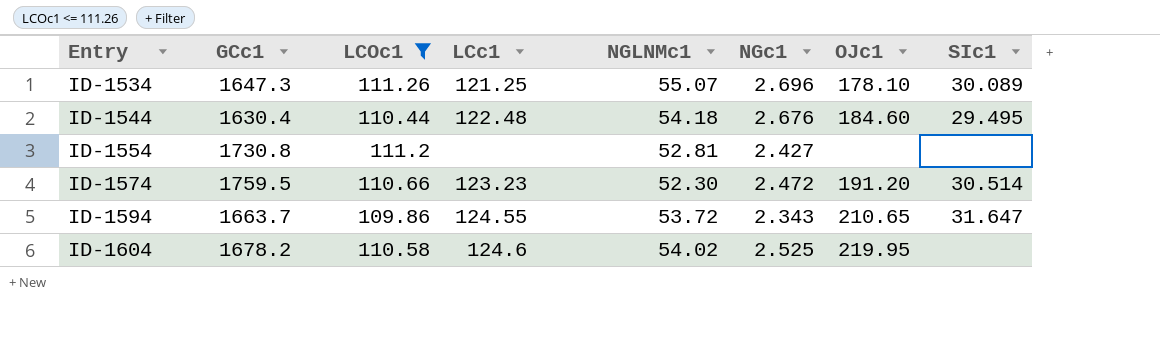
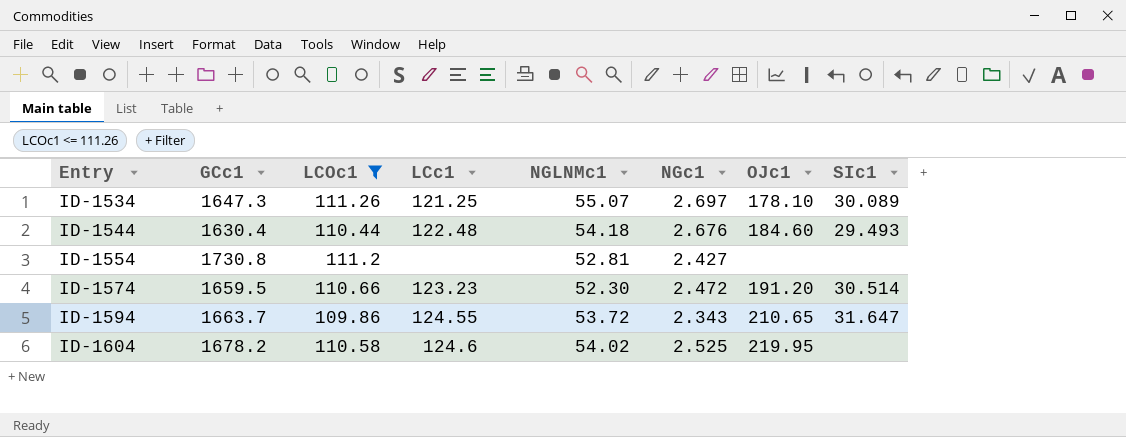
ID-1534 | NGc1: 2.696 -> 2.697
ID-1544 | SIc1: 29.495 -> 29.493
ID-1574 | GCc1: 1759.5 -> 1659.5

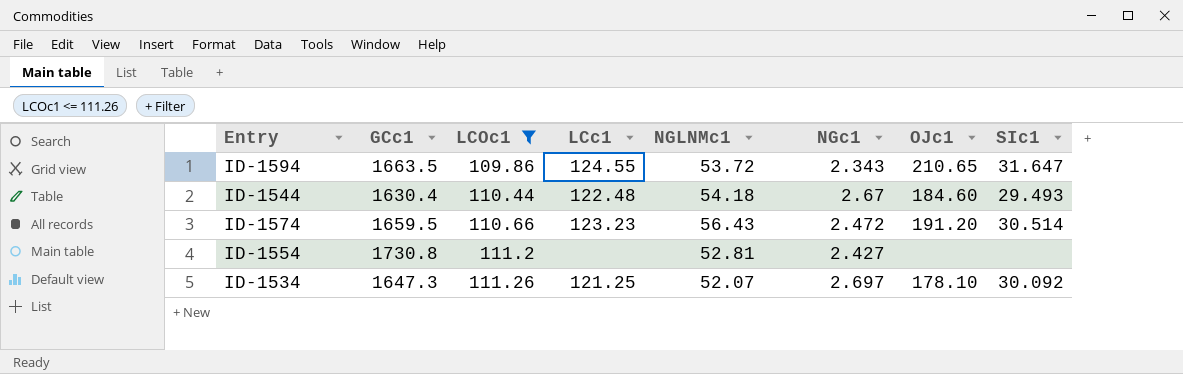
row order: Entry ascending -> LCOc1 ascending
row ID-1604: 1678.2 | 110.58 | 124.6 | 54.02 | 2.525 | 219.95 | none -> none
ID-1594 | GCc1: 1663.7 -> 1663.5
ID-1544 | NGc1: 2.676 -> 2.67
ID-1574 | NGLNMc1: 52.30 -> 56.43
ID-1534 | NGLNMc1: 55.07 -> 52.07
ID-1534 | SIc1: 30.089 -> 30.092

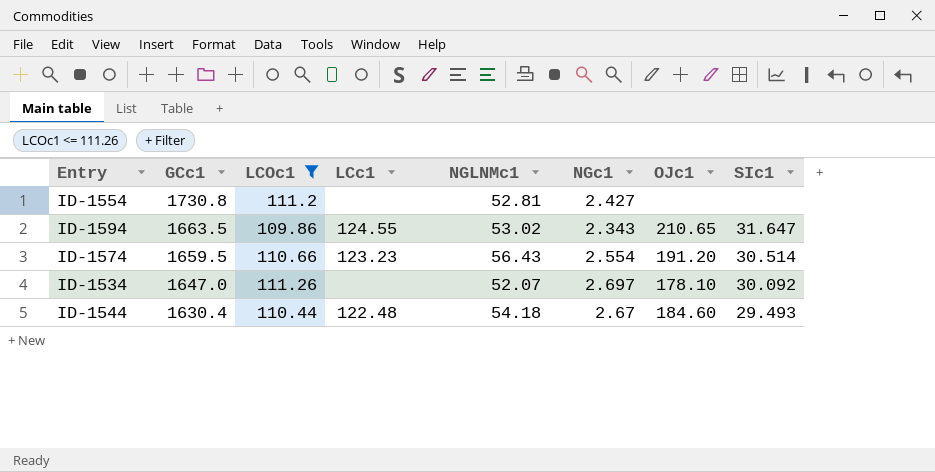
row order: LCOc1 ascending -> GCc1 descending
ID-1594 | NGLNMc1: 53.72 -> 53.02
ID-1574 | NGc1: 2.472 -> 2.554
ID-1534 | GCc1: 1647.3 -> 1647.0
ID-1534 | LCc1: 121.25 -> none

